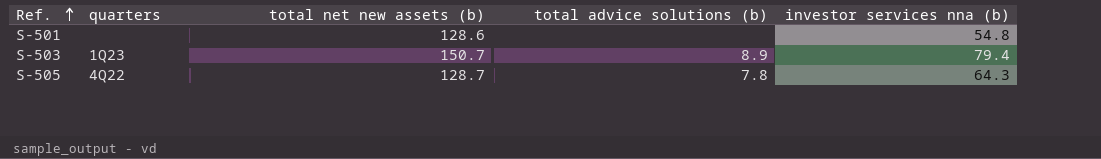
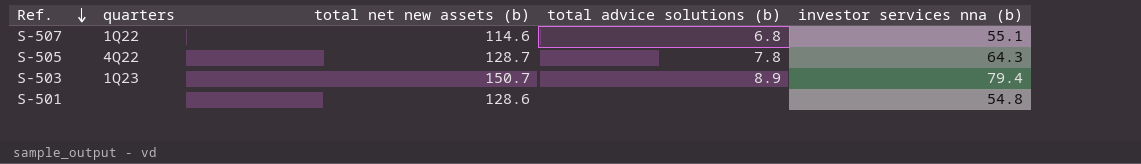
row order: Ref. ascending -> Ref. descending
row S-507: none -> 1Q22 | 114.6 | 6.8 | 55.1

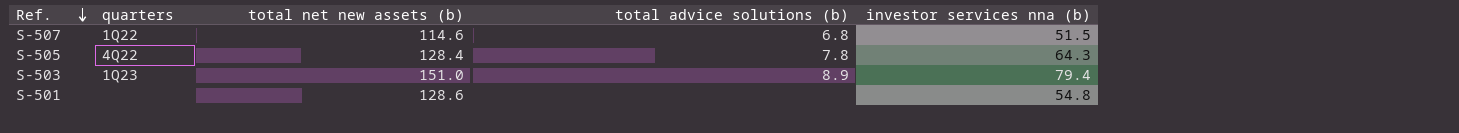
S-507 | investor services nna (b): 55.1 -> 51.5
S-505 | total net new assets (b): 128.7 -> 128.4
S-503 | total net new assets (b): 150.7 -> 151.0

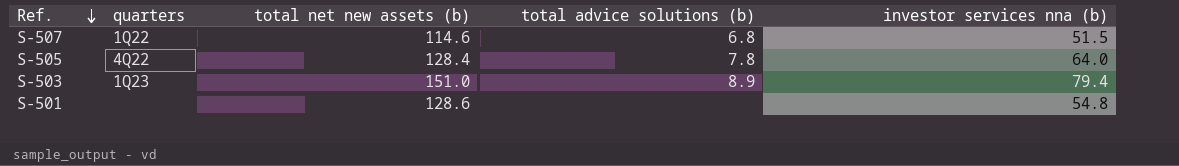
S-505 | investor services nna (b): 64.3 -> 64.0

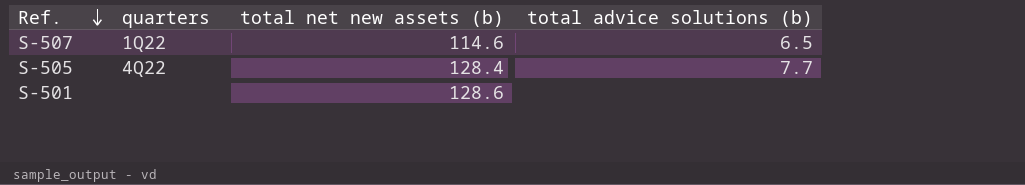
column investor services nna (b) | position: 5 -> none
row S-503: 1Q23 | 151.0 | 8.9 | 79.4 -> none
S-507 | total advice solutions (b): 6.8 -> 6.5
S-505 | total advice solutions (b): 7.8 -> 7.7

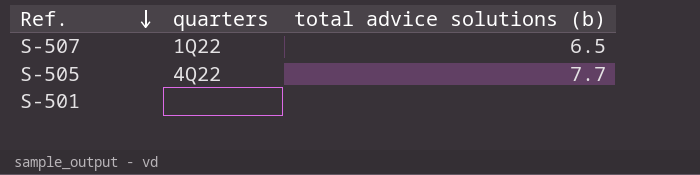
column total net new assets (b) | position: 3 -> none

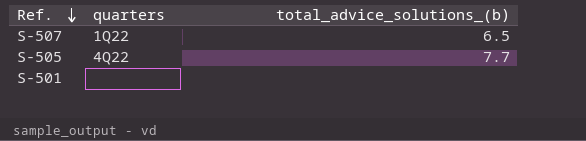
column name: total advice solutions (b) -> total_advice_solutions_(b)

